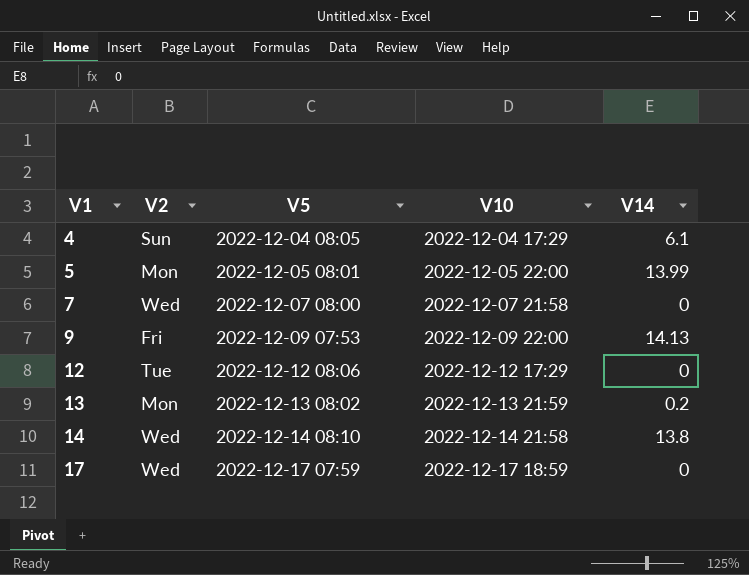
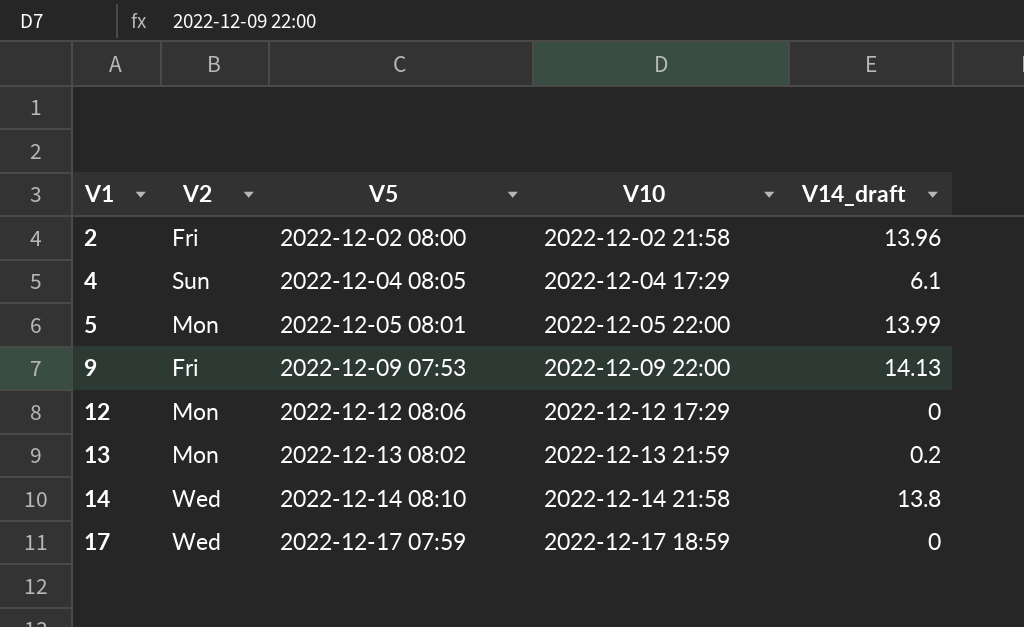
column name: V14 -> V14_draft
row 7: Wed | 2022-12-07 08:00 | 2022-12-07 21:58 | 0 -> none
row 2: none -> Fri | 2022-12-02 08:00 | 2022-12-02 21:58 | 13.96
12 | V2: Tue -> Mon

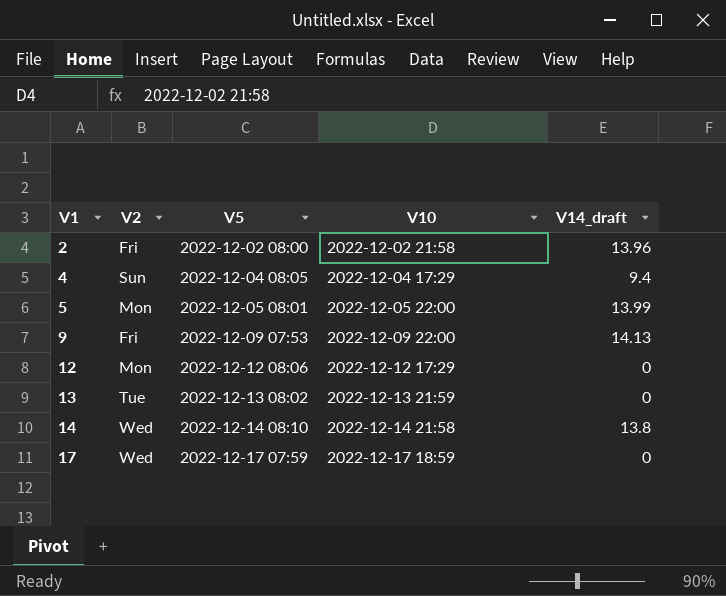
4 | V14_draft: 6.1 -> 9.4
13 | V2: Mon -> Tue
13 | V14_draft: 0.2 -> 0

